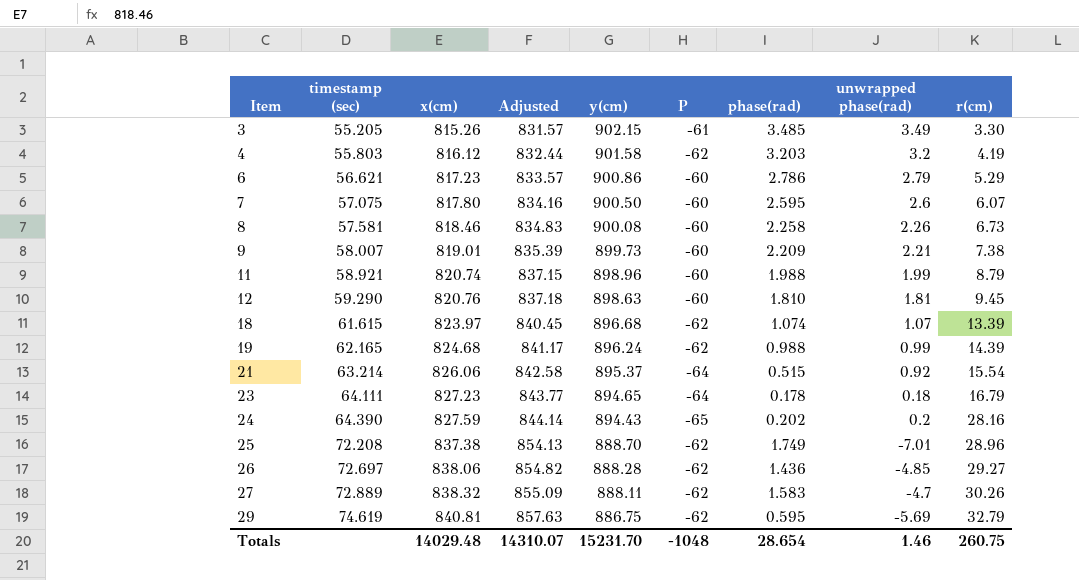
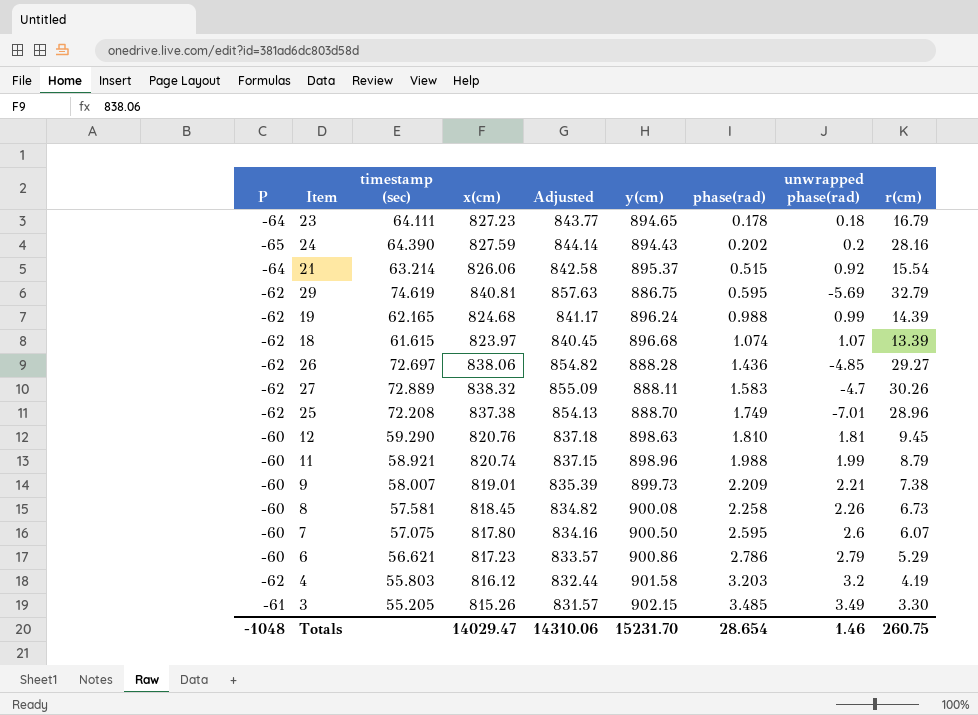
row order: Item ascending -> phase(rad) ascending
column P | position: 6 -> 1
8 | x(cm): 818.46 -> 818.45
8 | Adjusted: 834.83 -> 834.82
Totals | x(cm): 14029.48 -> 14029.47
Totals | Adjusted: 14310.07 -> 14310.06

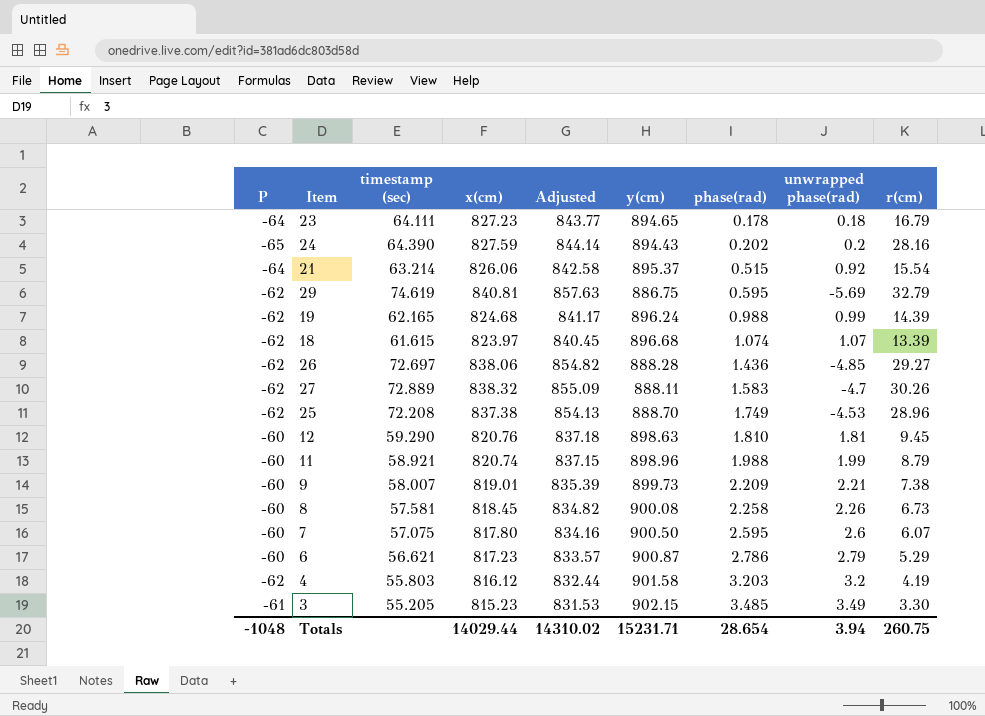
25 | unwrapped phase(rad): -7.01 -> -4.53
6 | y(cm): 900.86 -> 900.87
3 | x(cm): 815.26 -> 815.23
3 | Adjusted: 831.57 -> 831.53
Totals | x(cm): 14029.47 -> 14029.44
Totals | Adjusted: 14310.06 -> 14310.02
Totals | y(cm): 15231.70 -> 15231.71
Totals | unwrapped phase(rad): 1.46 -> 3.94

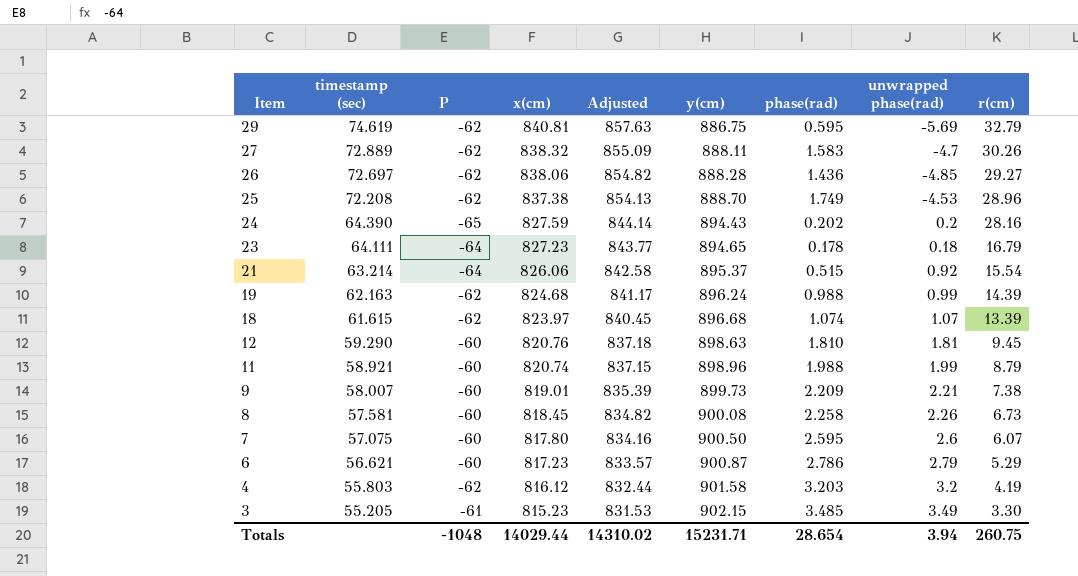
row order: phase(rad) ascending -> Item descending
column P | position: 1 -> 3
19 | timestamp (sec): 62.165 -> 62.163

